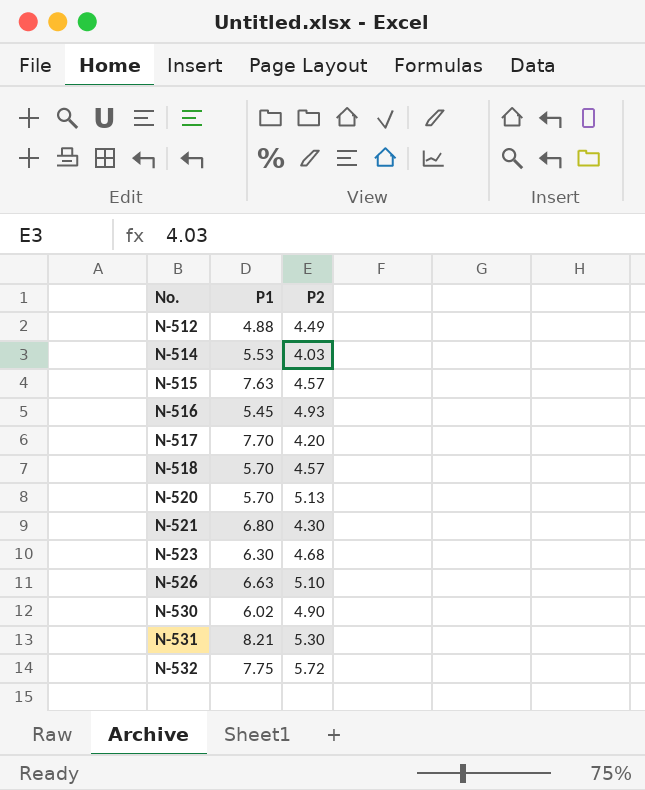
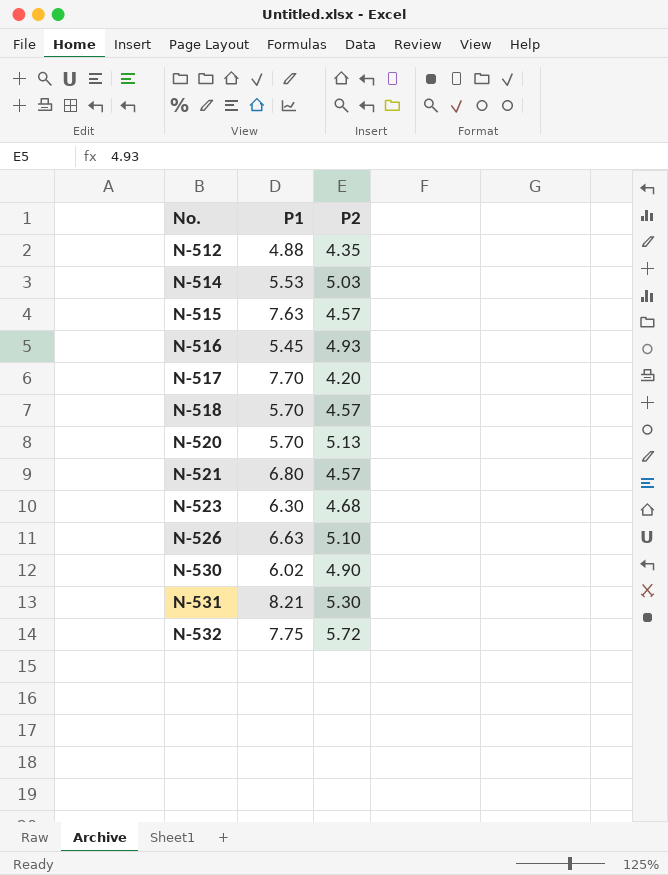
N-512 | P2: 4.49 -> 4.35
N-514 | P2: 4.03 -> 5.03
N-521 | P2: 4.30 -> 4.57

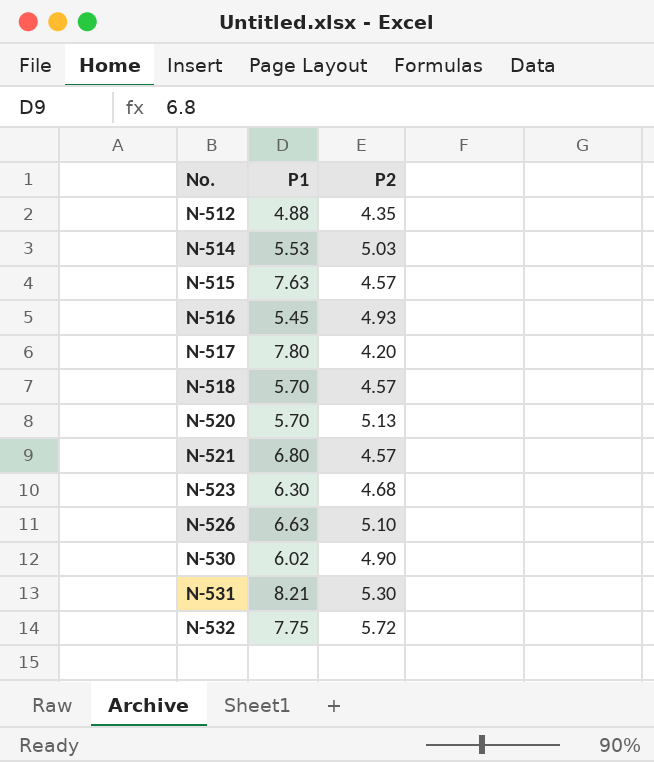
N-517 | P1: 7.70 -> 7.80

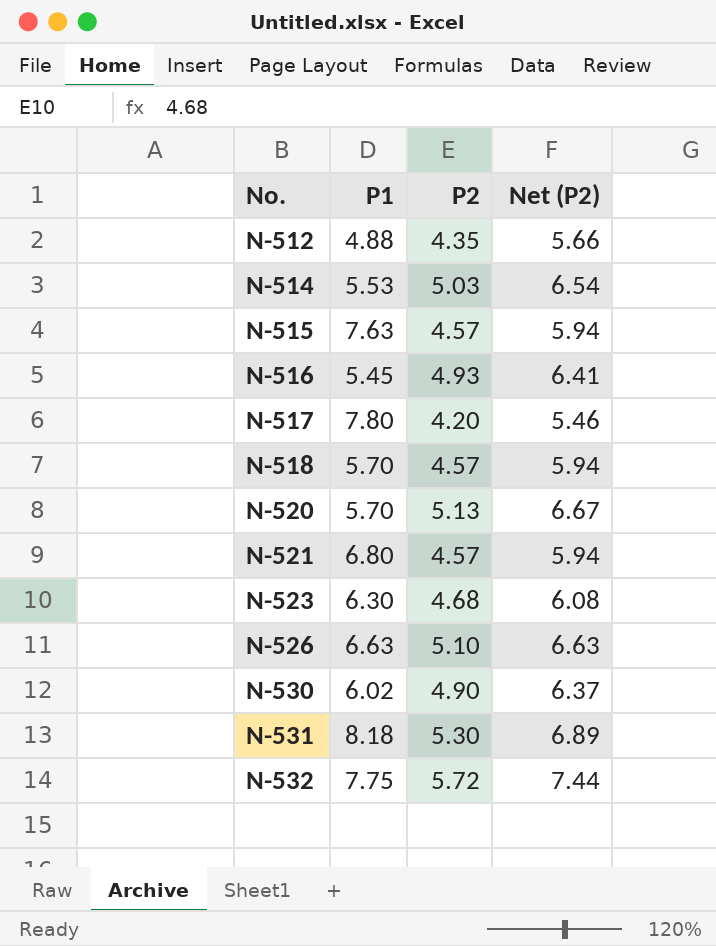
column Net (P2) | formula: none -> [P2] * 1.3
N-531 | P1: 8.21 -> 8.18

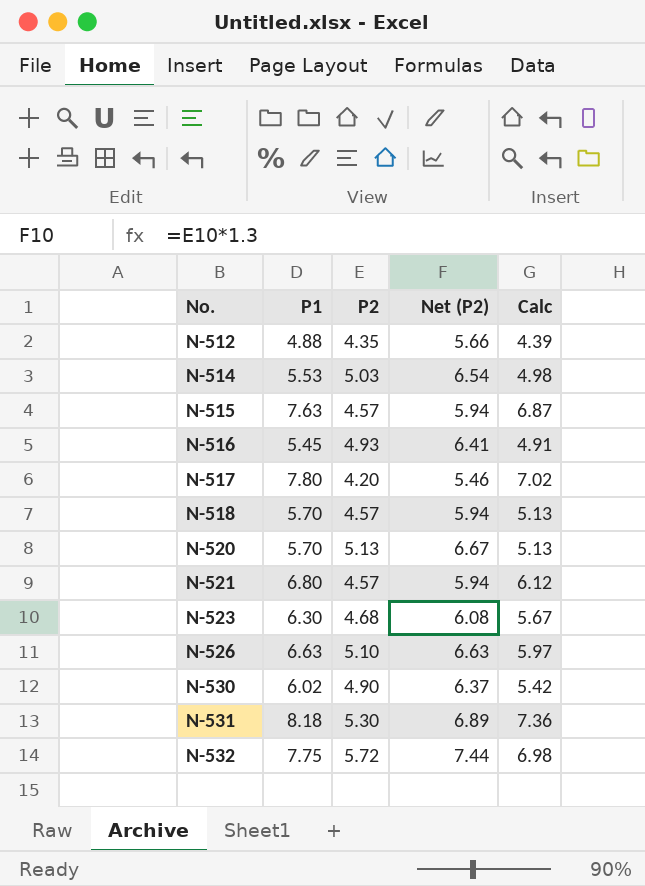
column Calc | formula: none -> [P1] * 0.9

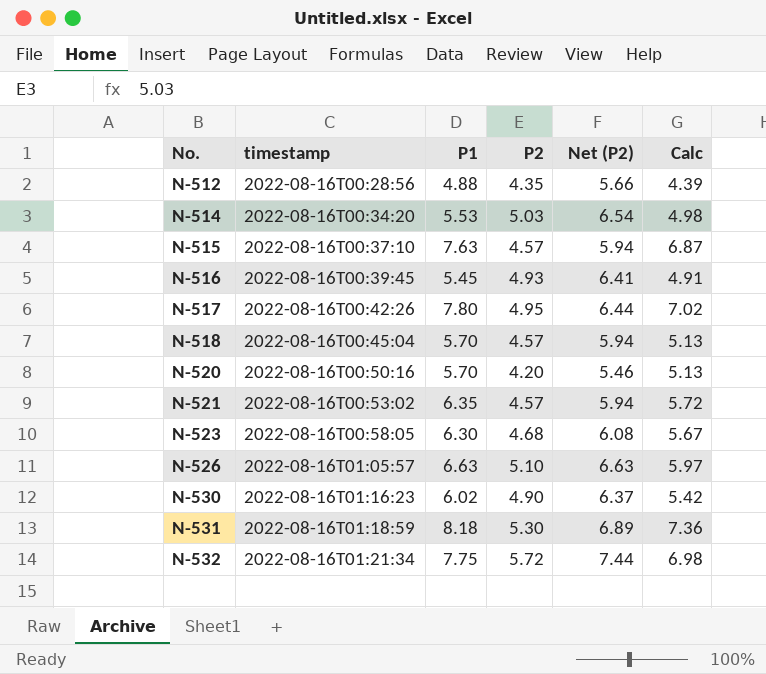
column timestamp | position: none -> 2
N-517 | P2: 4.20 -> 4.95
N-517 | Net (P2): 5.46 -> 6.44
N-520 | P2: 5.13 -> 4.20
N-520 | Net (P2): 6.67 -> 5.46
N-521 | P1: 6.80 -> 6.35
N-521 | Calc: 6.12 -> 5.72

